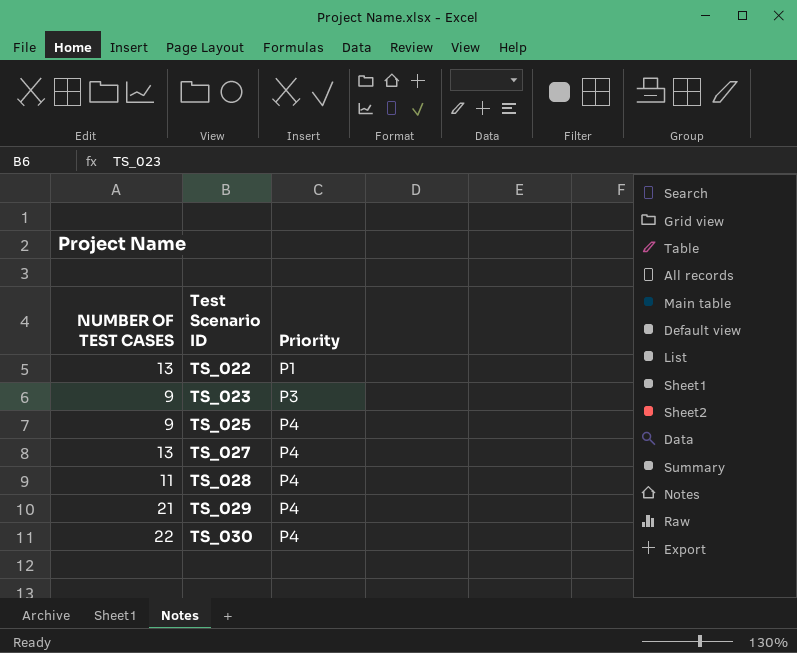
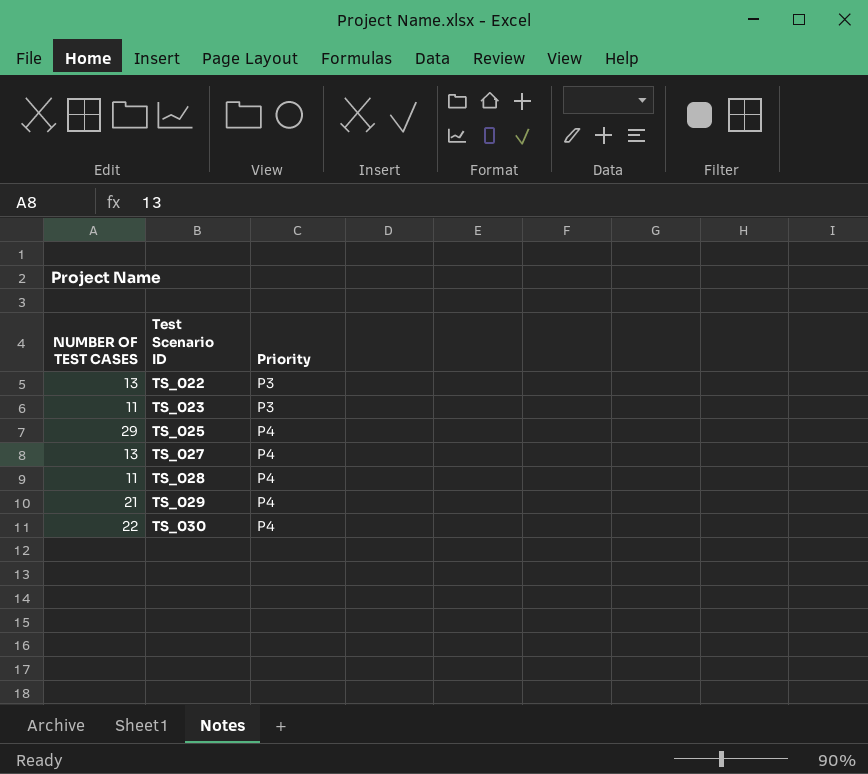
TS_022 | Priority: P1 -> P3
TS_023 | NUMBER OF TEST CASES: 9 -> 11
TS_025 | NUMBER OF TEST CASES: 9 -> 29

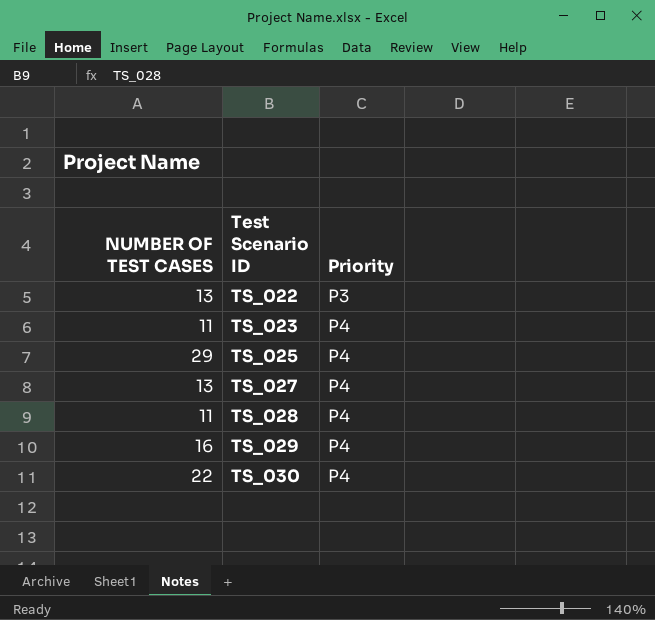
TS_023 | Priority: P3 -> P4
TS_029 | NUMBER OF TEST CASES: 21 -> 16

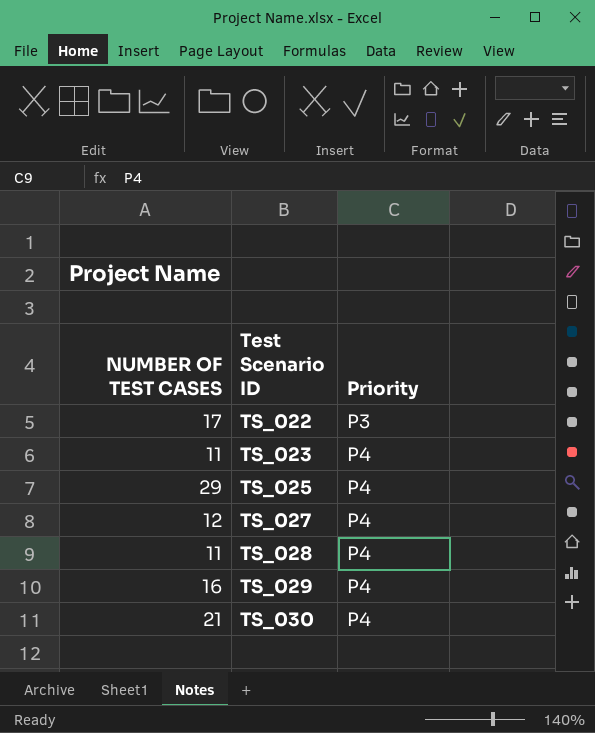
TS_022 | NUMBER OF TEST CASES: 13 -> 17
TS_027 | NUMBER OF TEST CASES: 13 -> 12
TS_030 | NUMBER OF TEST CASES: 22 -> 21

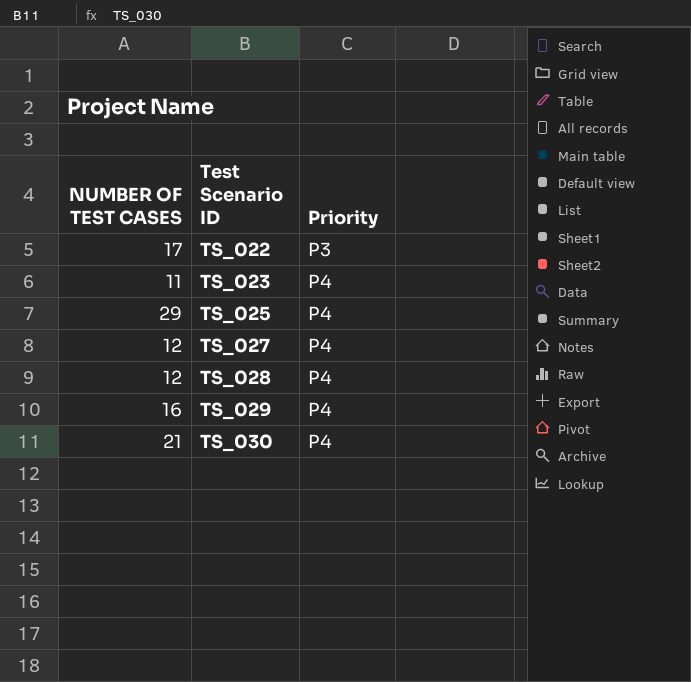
TS_028 | NUMBER OF TEST CASES: 11 -> 12

